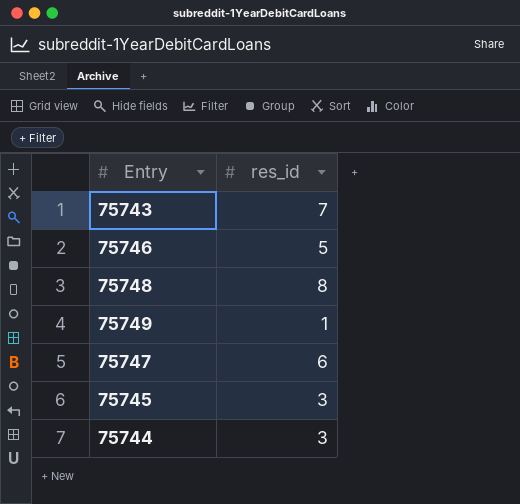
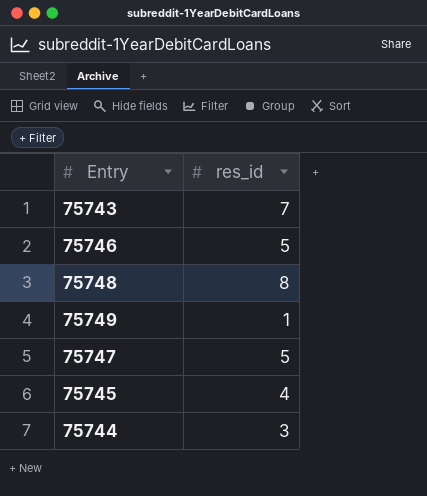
75747 | res_id: 6 -> 5
75745 | res_id: 3 -> 4

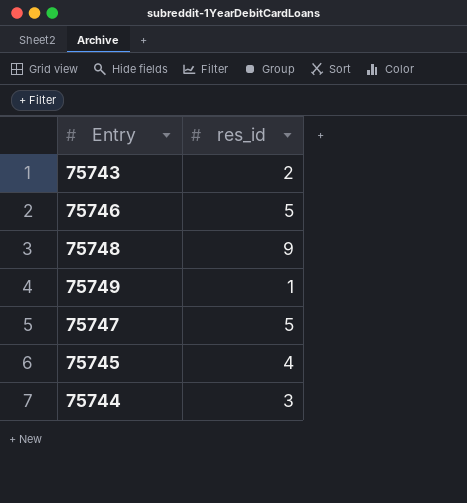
75743 | res_id: 7 -> 2
75748 | res_id: 8 -> 9

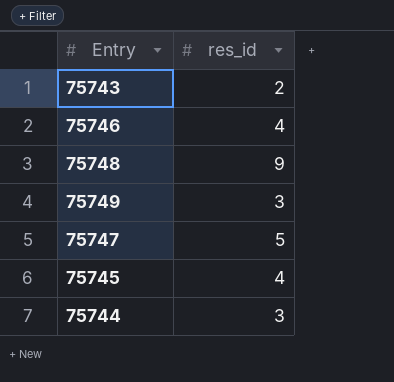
75746 | res_id: 5 -> 4
75749 | res_id: 1 -> 3

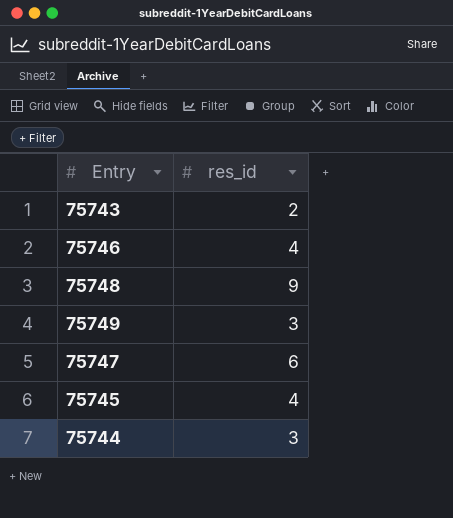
75747 | res_id: 5 -> 6

